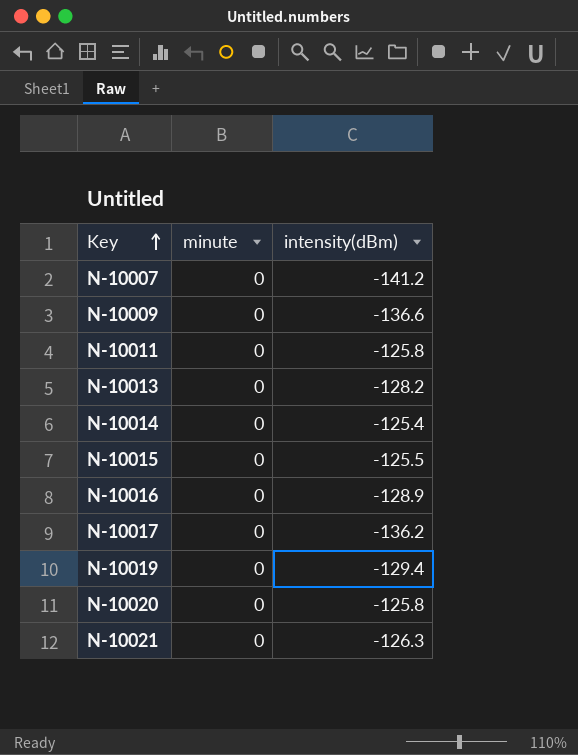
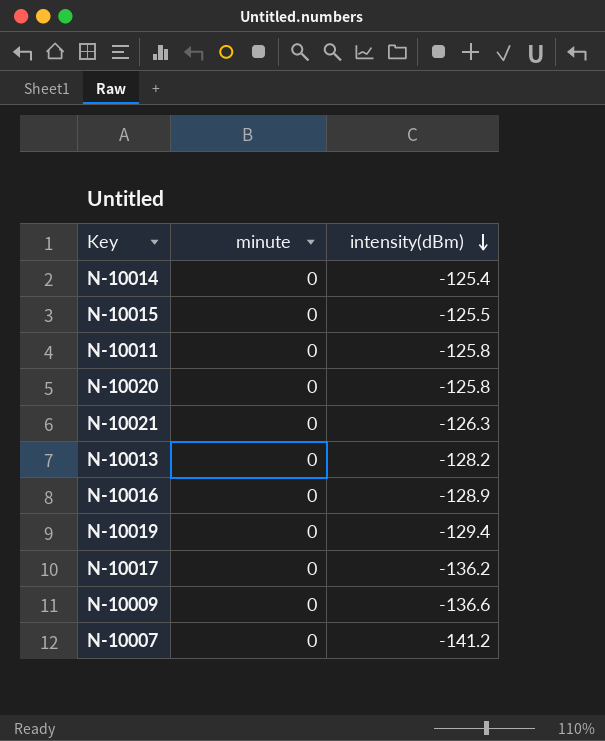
row order: Key ascending -> intensity(dBm) descending

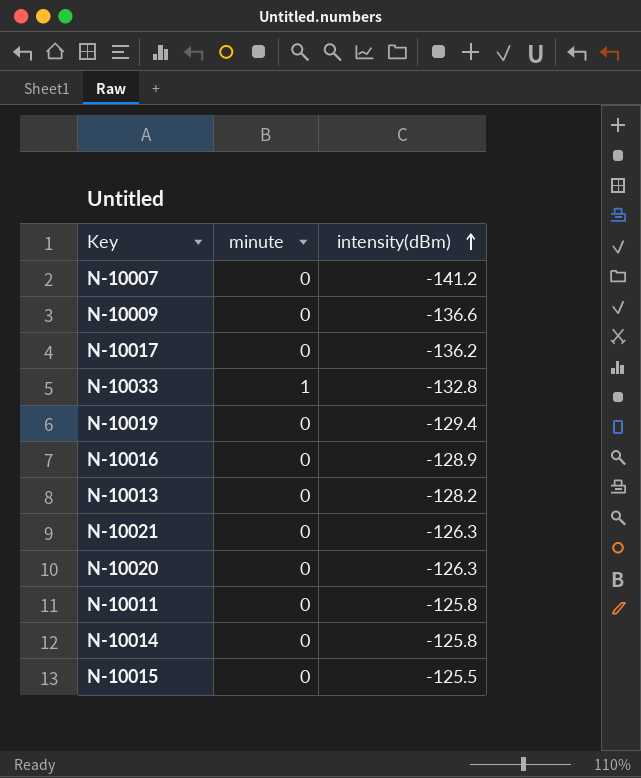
row order: intensity(dBm) descending -> intensity(dBm) ascending
row N-10033: none -> 1 | -132.8
N-10020 | intensity(dBm): -125.8 -> -126.3
N-10014 | intensity(dBm): -125.4 -> -125.8

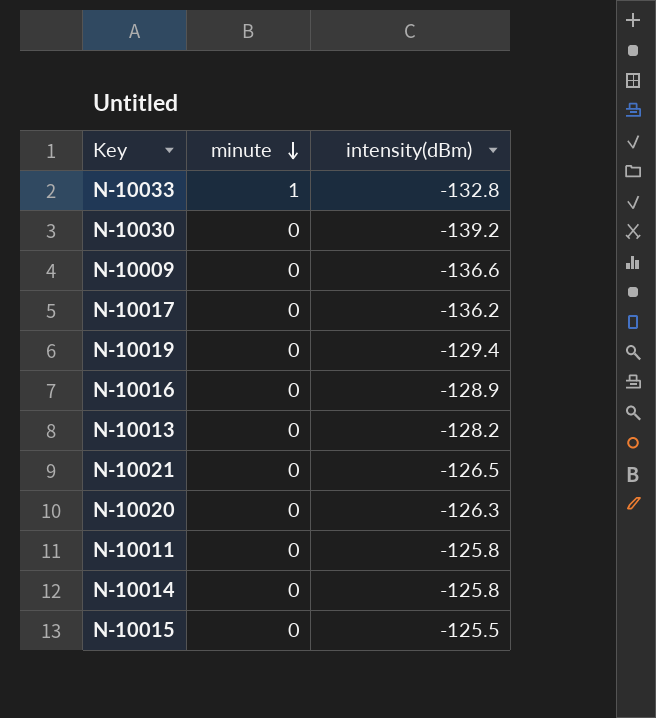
row order: intensity(dBm) ascending -> minute descending
row N-10007: 0 | -141.2 -> none
row N-10030: none -> 0 | -139.2
N-10021 | intensity(dBm): -126.3 -> -126.5

